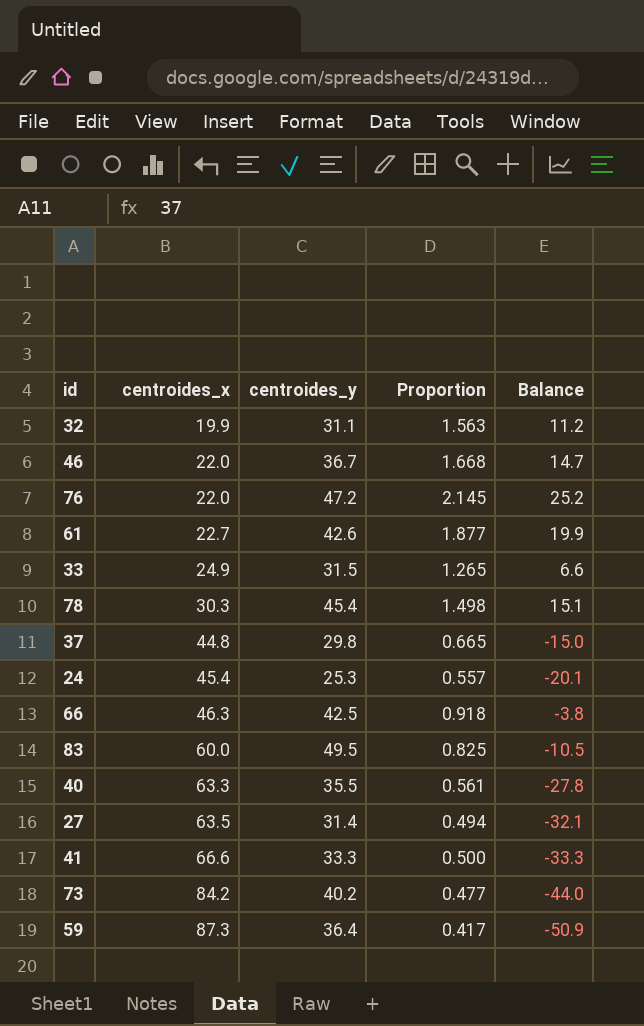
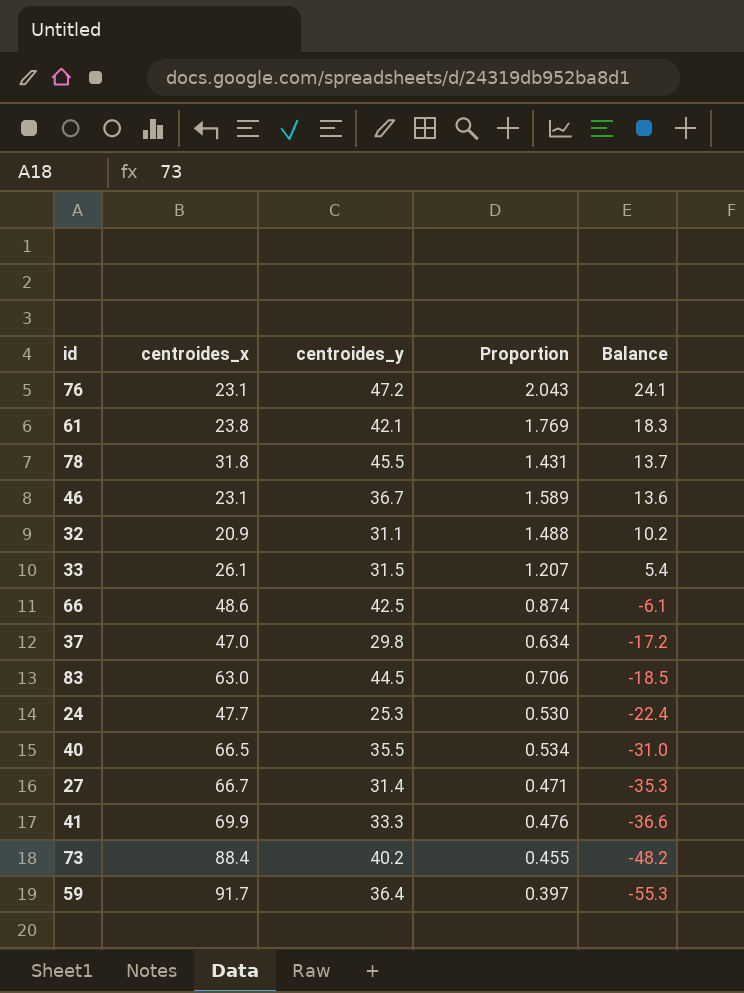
row order: centroides_x ascending -> Balance descending
76 | centroides_x: 22.0 -> 23.1
76 | Proportion: 2.145 -> 2.043
76 | Balance: 25.2 -> 24.1
61 | centroides_x: 22.7 -> 23.8
61 | centroides_y: 42.6 -> 42.1
61 | Proportion: 1.877 -> 1.769
61 | Balance: 19.9 -> 18.3
78 | centroides_x: 30.3 -> 31.8
78 | centroides_y: 45.4 -> 45.5
78 | Proportion: 1.498 -> 1.431
78 | Balance: 15.1 -> 13.7
46 | centroides_x: 22.0 -> 23.1
46 | Proportion: 1.668 -> 1.589
46 | Balance: 14.7 -> 13.6
32 | centroides_x: 19.9 -> 20.9
32 | Proportion: 1.563 -> 1.488
32 | Balance: 11.2 -> 10.2
33 | centroides_x: 24.9 -> 26.1
33 | Proportion: 1.265 -> 1.207
33 | Balance: 6.6 -> 5.4
66 | centroides_x: 46.3 -> 48.6
66 | Proportion: 0.918 -> 0.874
66 | Balance: -3.8 -> -6.1
37 | centroides_x: 44.8 -> 47.0
37 | Proportion: 0.665 -> 0.634
37 | Balance: -15.0 -> -17.2
83 | centroides_x: 60.0 -> 63.0
83 | centroides_y: 49.5 -> 44.5
83 | Proportion: 0.825 -> 0.706
83 | Balance: -10.5 -> -18.5
24 | centroides_x: 45.4 -> 47.7
24 | Proportion: 0.557 -> 0.530
24 | Balance: -20.1 -> -22.4
40 | centroides_x: 63.3 -> 66.5
40 | Proportion: 0.561 -> 0.534
40 | Balance: -27.8 -> -31.0
27 | centroides_x: 63.5 -> 66.7
27 | Proportion: 0.494 -> 0.471
27 | Balance: -32.1 -> -35.3
41 | centroides_x: 66.6 -> 69.9
41 | Proportion: 0.500 -> 0.476
41 | Balance: -33.3 -> -36.6
73 | centroides_x: 84.2 -> 88.4
73 | Proportion: 0.477 -> 0.455
73 | Balance: -44.0 -> -48.2
59 | centroides_x: 87.3 -> 91.7
59 | Proportion: 0.417 -> 0.397
59 | Balance: -50.9 -> -55.3

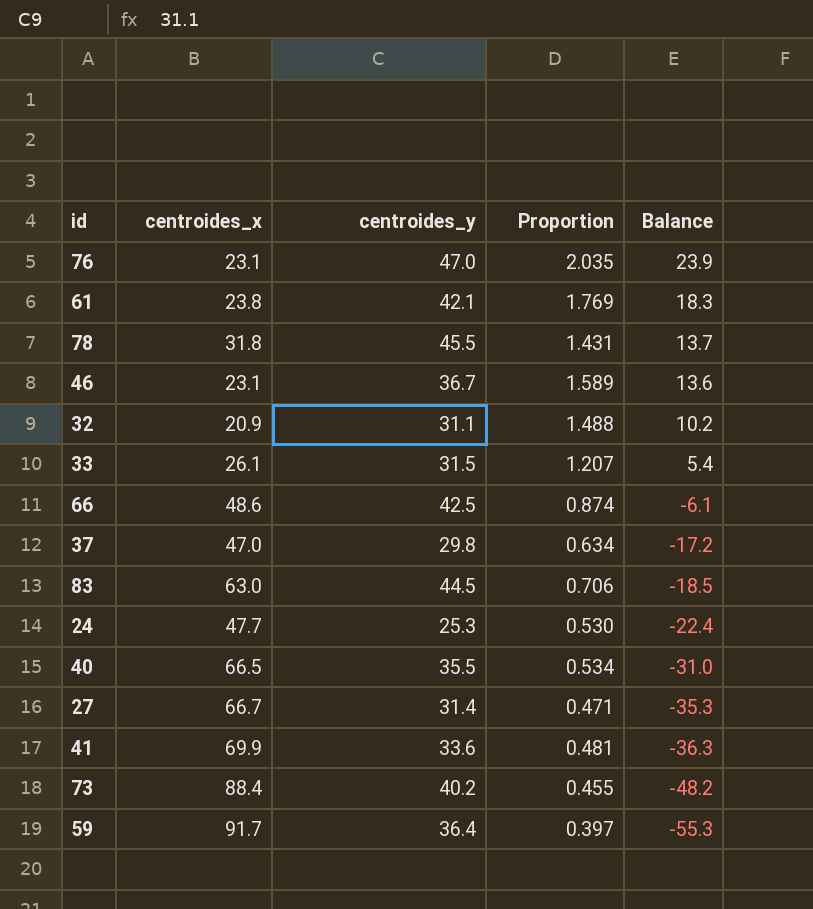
76 | centroides_y: 47.2 -> 47.0
76 | Proportion: 2.043 -> 2.035
76 | Balance: 24.1 -> 23.9
41 | centroides_y: 33.3 -> 33.6
41 | Proportion: 0.476 -> 0.481
41 | Balance: -36.6 -> -36.3

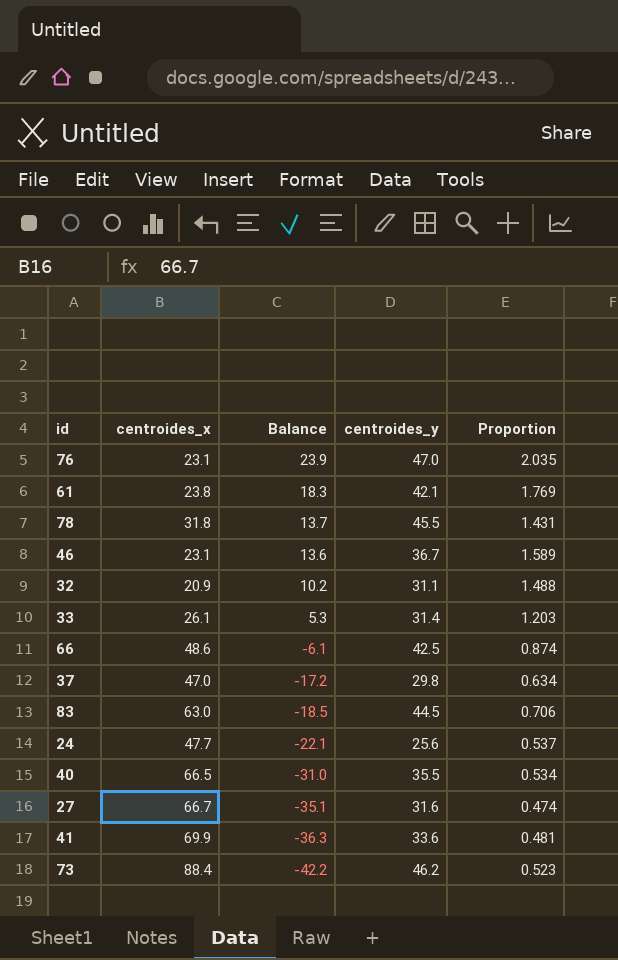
column Balance | position: 5 -> 3
row 59: 91.7 | 36.4 | 0.397 | -55.3 -> none
33 | Balance: 5.4 -> 5.3
33 | centroides_y: 31.5 -> 31.4
33 | Proportion: 1.207 -> 1.203
24 | Balance: -22.4 -> -22.1
24 | centroides_y: 25.3 -> 25.6
24 | Proportion: 0.530 -> 0.537
27 | Balance: -35.3 -> -35.1
27 | centroides_y: 31.4 -> 31.6
27 | Proportion: 0.471 -> 0.474
73 | Balance: -48.2 -> -42.2
73 | centroides_y: 40.2 -> 46.2
73 | Proportion: 0.455 -> 0.523

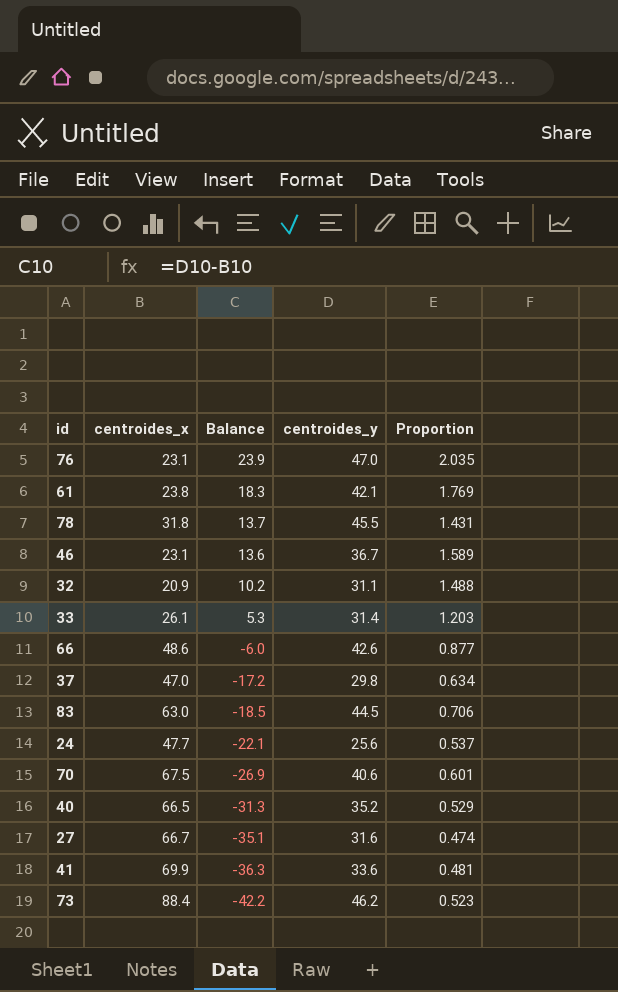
66 | Balance: -6.1 -> -6.0
66 | centroides_y: 42.5 -> 42.6
66 | Proportion: 0.874 -> 0.877
row 70: none -> 67.5 | -26.9 | 40.6 | 0.601
40 | Balance: -31.0 -> -31.3
40 | centroides_y: 35.5 -> 35.2
40 | Proportion: 0.534 -> 0.529

